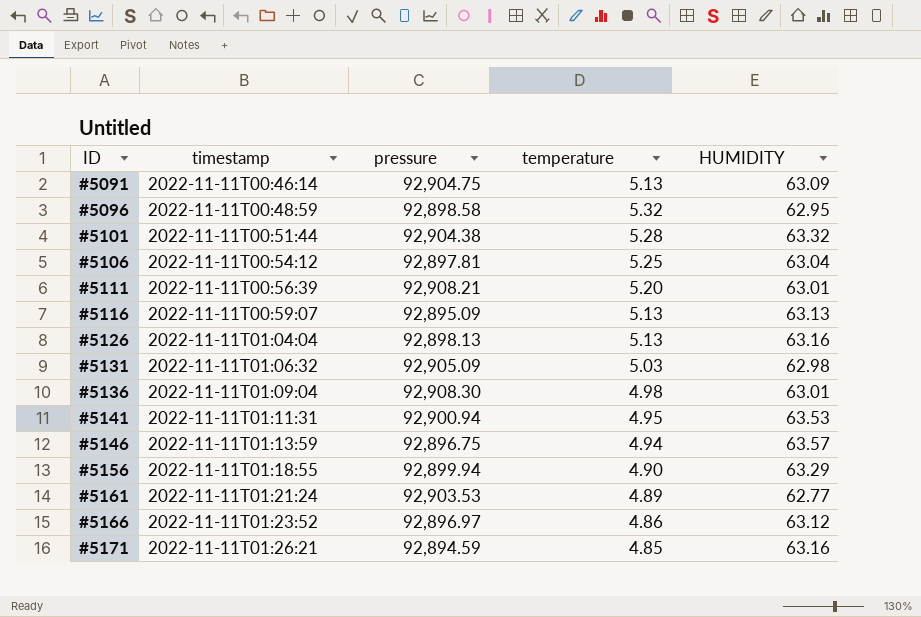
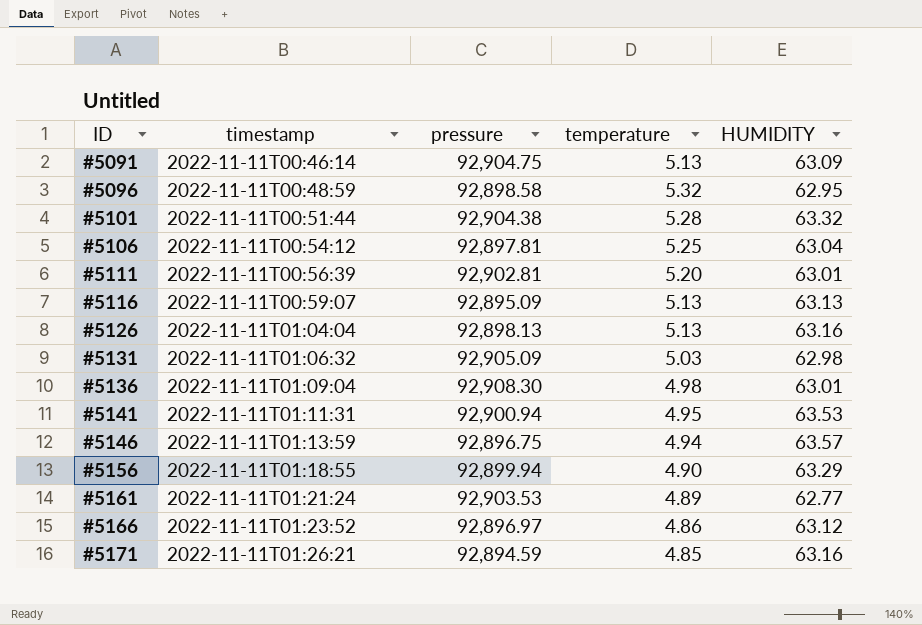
#5111 | pressure: 92,908.21 -> 92,902.81

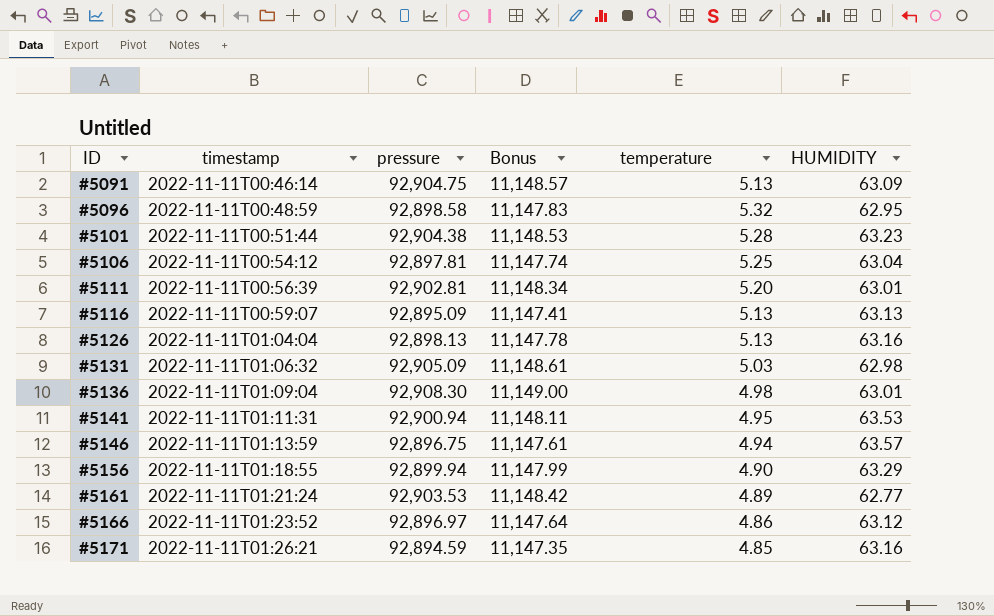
column Bonus | formula: none -> [pressure] * 0.12
#5101 | HUMIDITY: 63.32 -> 63.23

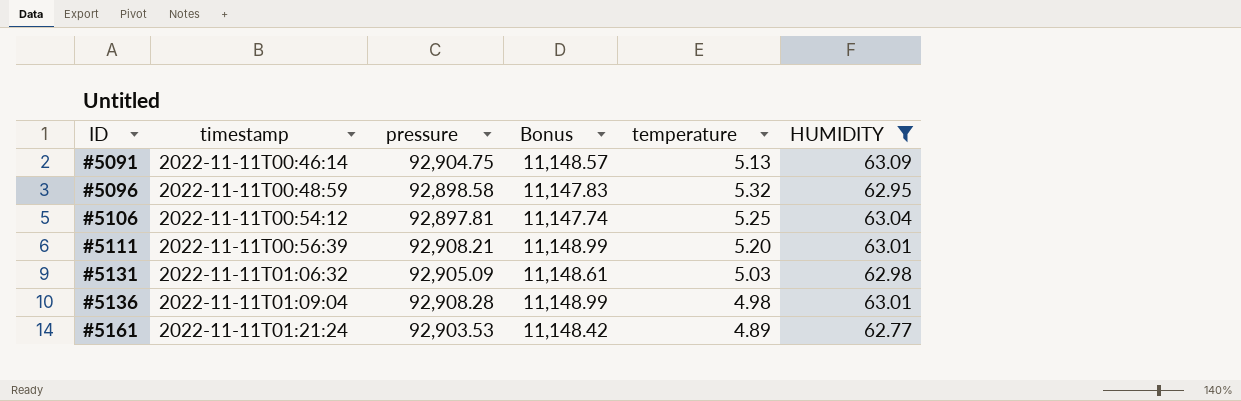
filter: none -> HUMIDITY <= 63.09
#5111 | pressure: 92,902.81 -> 92,908.21
#5111 | Bonus: 11,148.34 -> 11,148.99
#5136 | pressure: 92,908.30 -> 92,908.28
#5136 | Bonus: 11,149.00 -> 11,148.99

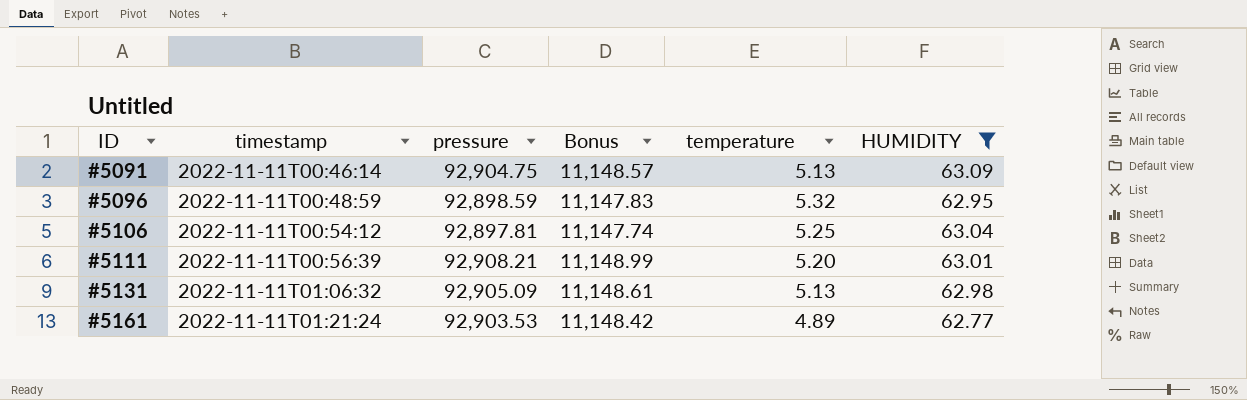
row #5136: 2022-11-11T01:09:04 | 92,908.28 | 11,148.99 | 4.98 | 63.01 -> none
#5096 | pressure: 92,898.58 -> 92,898.59
#5131 | temperature: 5.03 -> 5.13

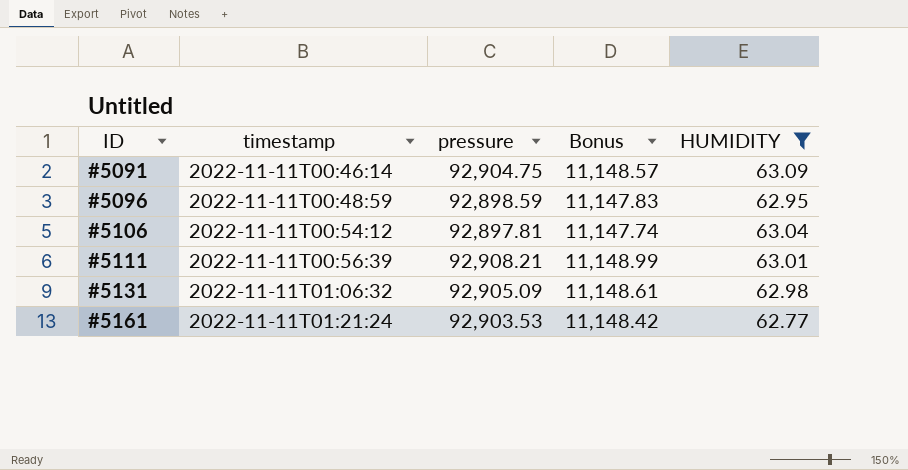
column temperature | position: 5 -> none

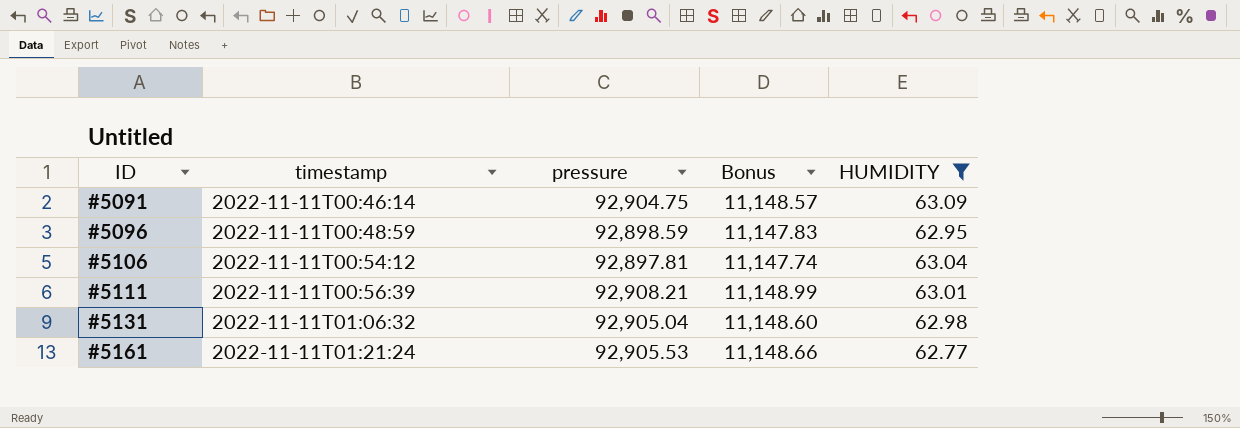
#5131 | pressure: 92,905.09 -> 92,905.04
#5131 | Bonus: 11,148.61 -> 11,148.60
#5161 | pressure: 92,903.53 -> 92,905.53
#5161 | Bonus: 11,148.42 -> 11,148.66

